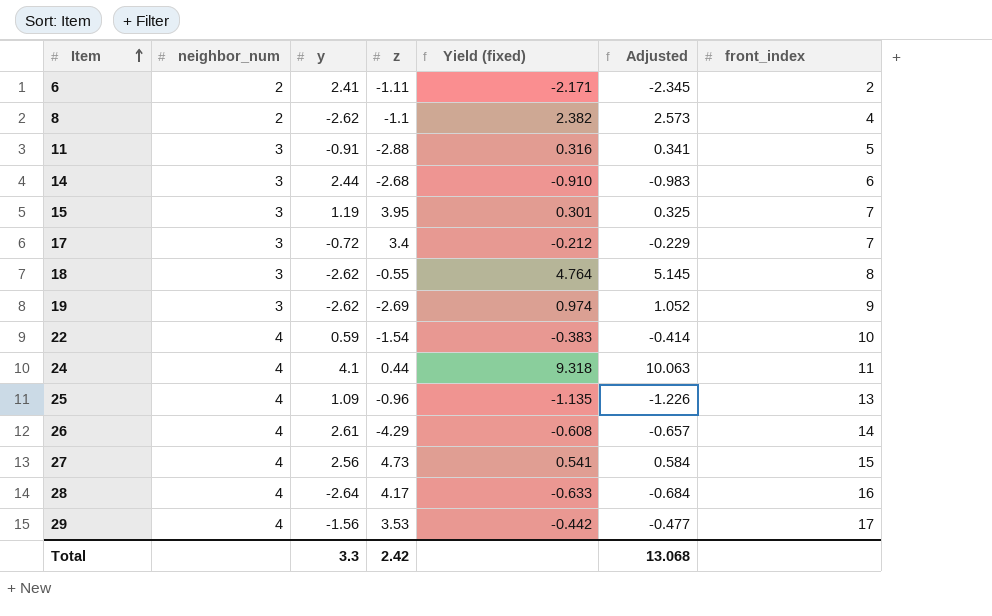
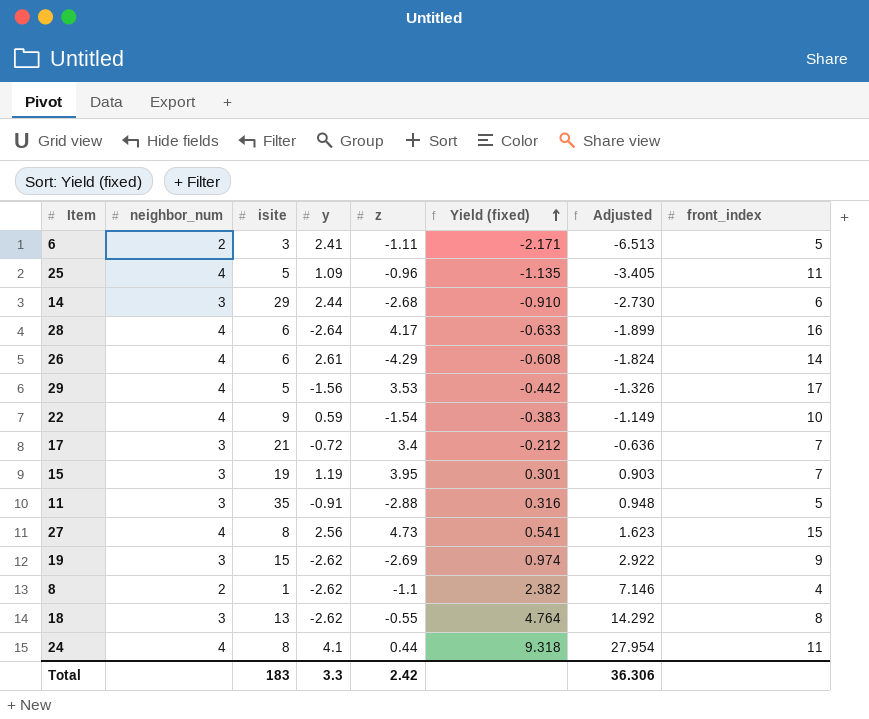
row order: Item ascending -> Yield (fixed) ascending
column isite | position: none -> 3
column Adjusted | formula: [Yield (fixed)] * 1.08 -> [Yield (fixed)] * 3
6 | front_index: 2 -> 5
25 | front_index: 13 -> 11
Total | Adjusted: 13.068 -> 36.306

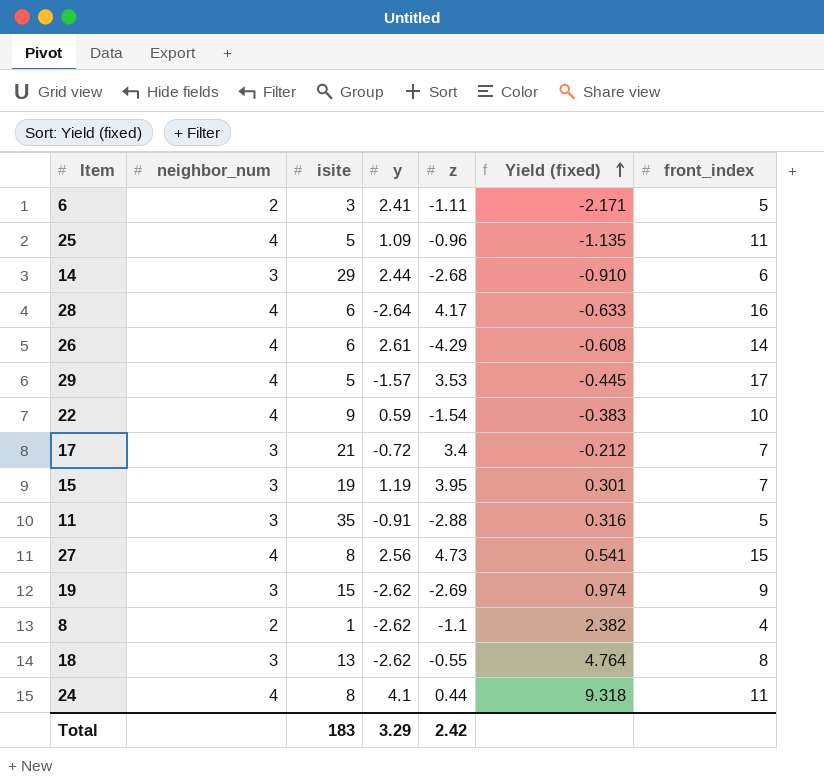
column Adjusted | formula: [Yield (fixed)] * 3 -> none
29 | y: -1.56 -> -1.57
29 | Yield (fixed): -0.442 -> -0.445
Total | y: 3.3 -> 3.29

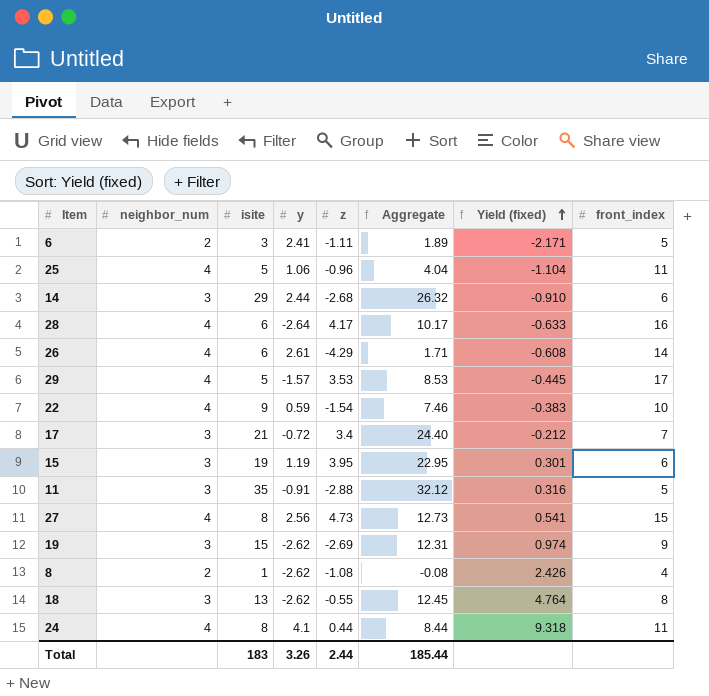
column Aggregate | formula: none -> [isite] + [z]
25 | y: 1.09 -> 1.06
25 | Yield (fixed): -1.135 -> -1.104
15 | front_index: 7 -> 6
8 | z: -1.1 -> -1.08
8 | Yield (fixed): 2.382 -> 2.426
Total | y: 3.29 -> 3.26
Total | z: 2.42 -> 2.44

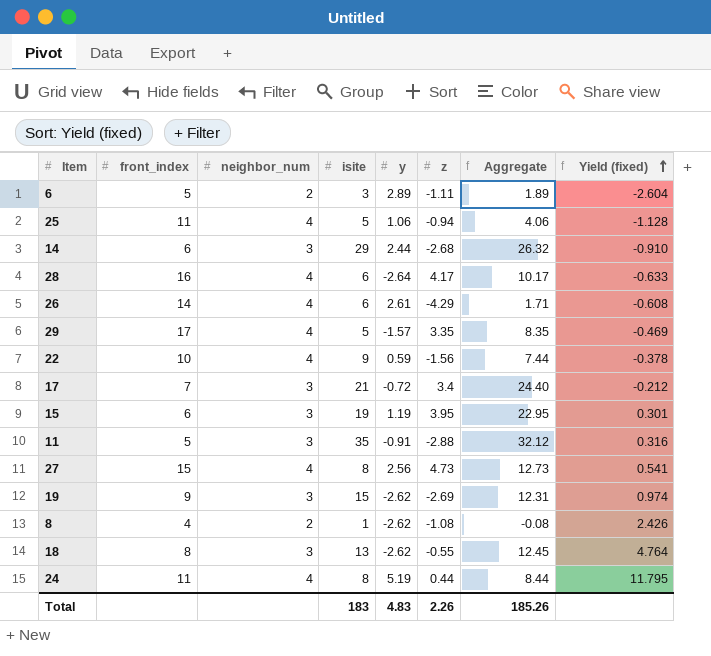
column front_index | position: 8 -> 2
6 | y: 2.41 -> 2.89
6 | Yield (fixed): -2.171 -> -2.604
25 | z: -0.96 -> -0.94
25 | Aggregate: 4.04 -> 4.06
25 | Yield (fixed): -1.104 -> -1.128
29 | z: 3.53 -> 3.35
29 | Aggregate: 8.53 -> 8.35
29 | Yield (fixed): -0.445 -> -0.469
22 | z: -1.54 -> -1.56
22 | Aggregate: 7.46 -> 7.44
22 | Yield (fixed): -0.383 -> -0.378
24 | y: 4.1 -> 5.19
24 | Yield (fixed): 9.318 -> 11.795
Total | y: 3.26 -> 4.83
Total | z: 2.44 -> 2.26
Total | Aggregate: 185.44 -> 185.26

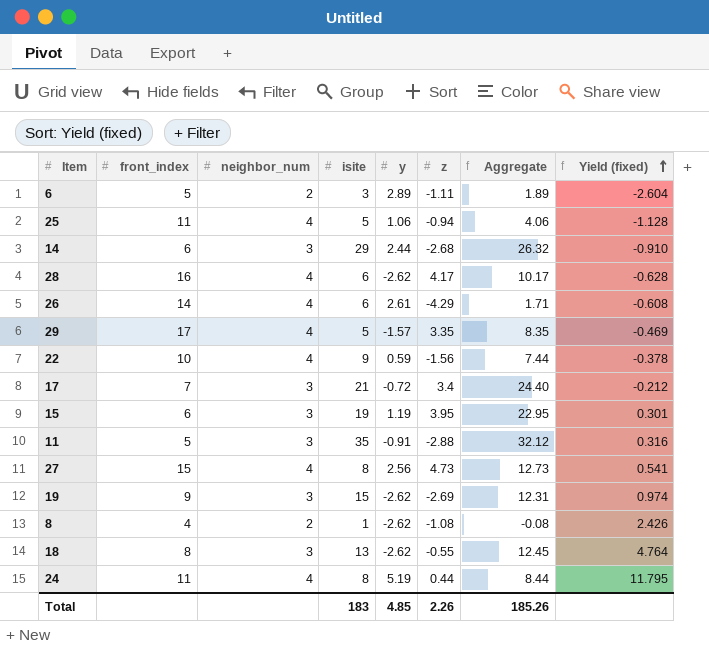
28 | y: -2.64 -> -2.62
28 | Yield (fixed): -0.633 -> -0.628
Total | y: 4.83 -> 4.85

